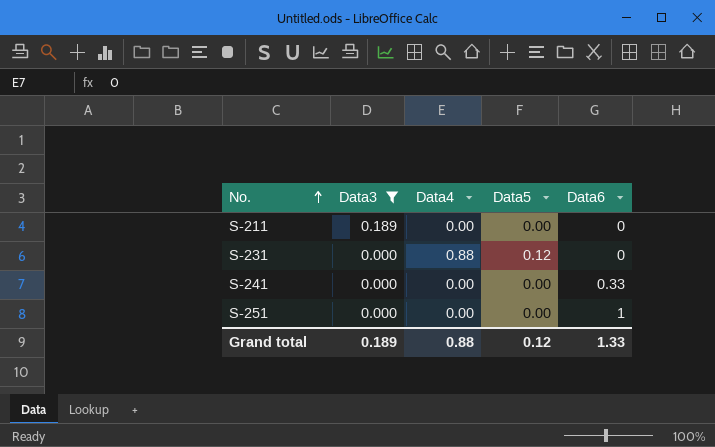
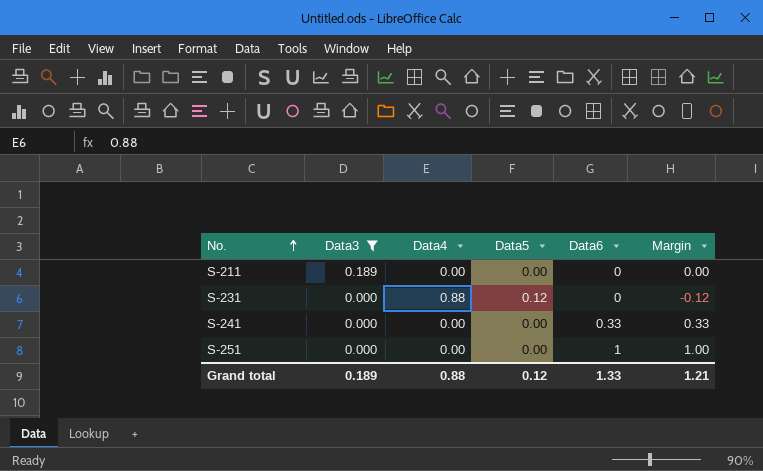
column Margin | formula: none -> [Data6] - [Data5]

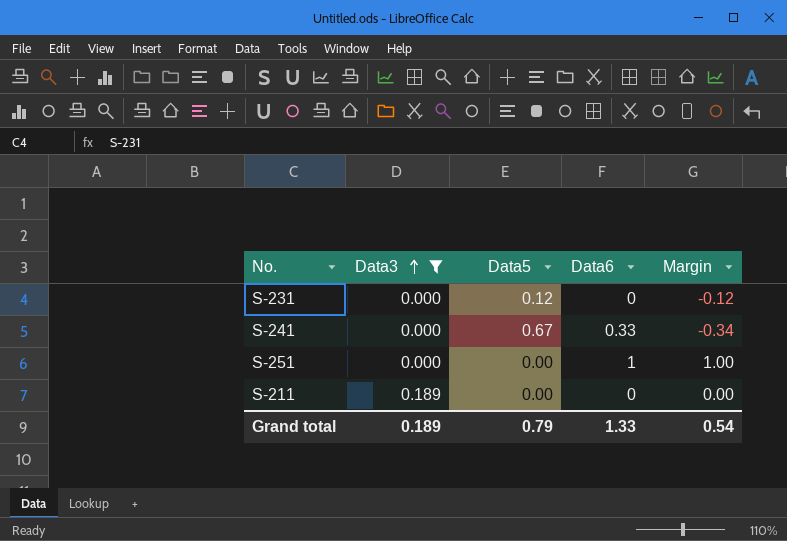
row order: No. ascending -> Data3 ascending
column Data4 | position: 3 -> none
S-241 | Data5: 0.00 -> 0.67
S-241 | Margin: 0.33 -> -0.34
Grand total | Data5: 0.12 -> 0.79
Grand total | Margin: 1.21 -> 0.54

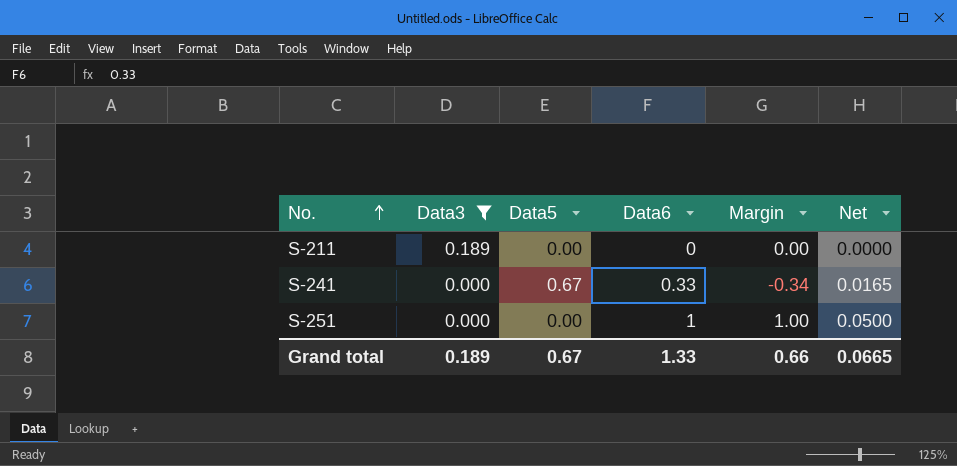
row order: Data3 ascending -> No. ascending
column Net | formula: none -> [Data6] * 0.05
row S-231: 0.000 | 0.12 | 0 | -0.12 -> none
Grand total | Data5: 0.79 -> 0.67
Grand total | Margin: 0.54 -> 0.66

